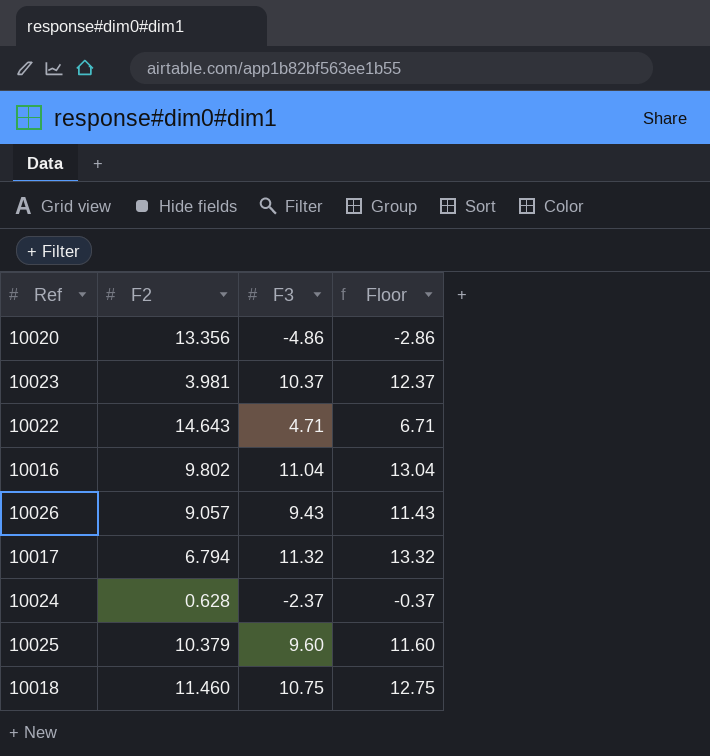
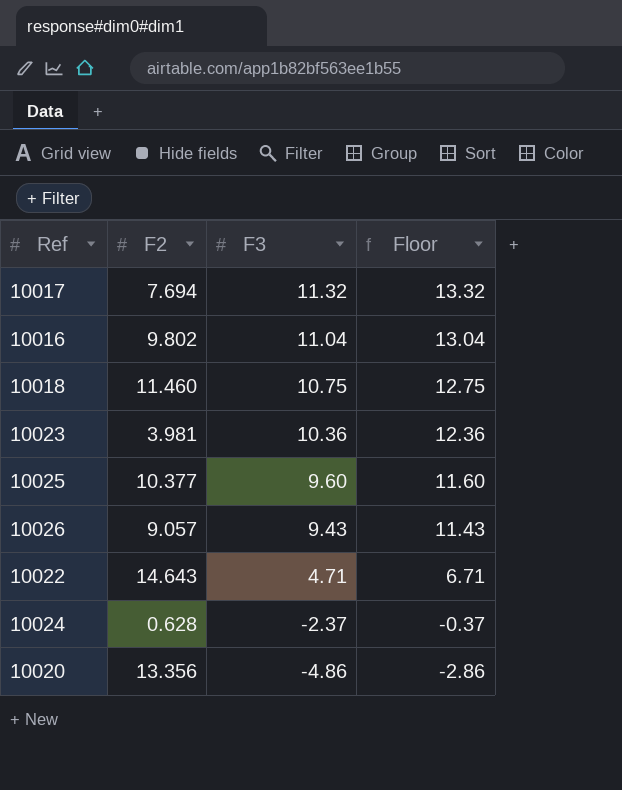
row order: none -> F3 descending
10017 | F2: 6.794 -> 7.694
10023 | F3: 10.37 -> 10.36
10023 | Floor: 12.37 -> 12.36
10025 | F2: 10.379 -> 10.377

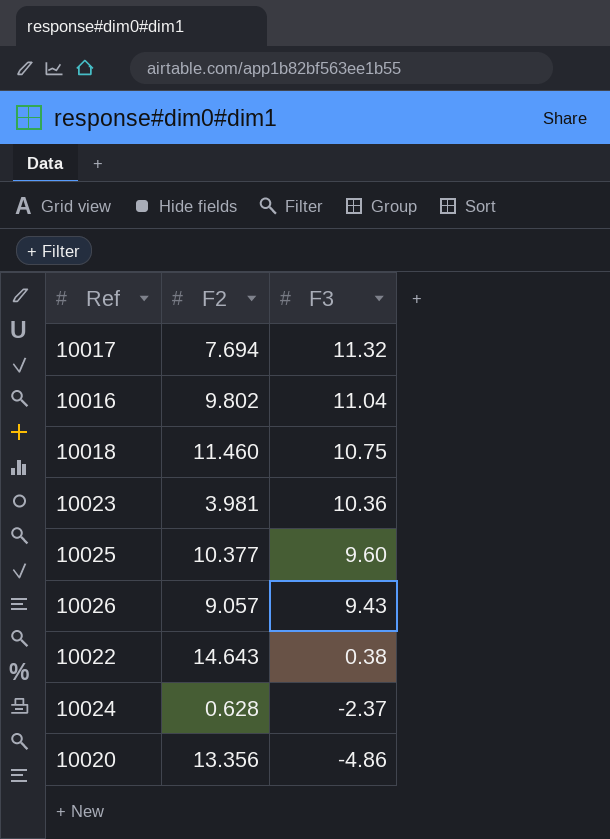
column Floor | formula: [F3] + 2 -> none
10022 | F3: 4.71 -> 0.38

